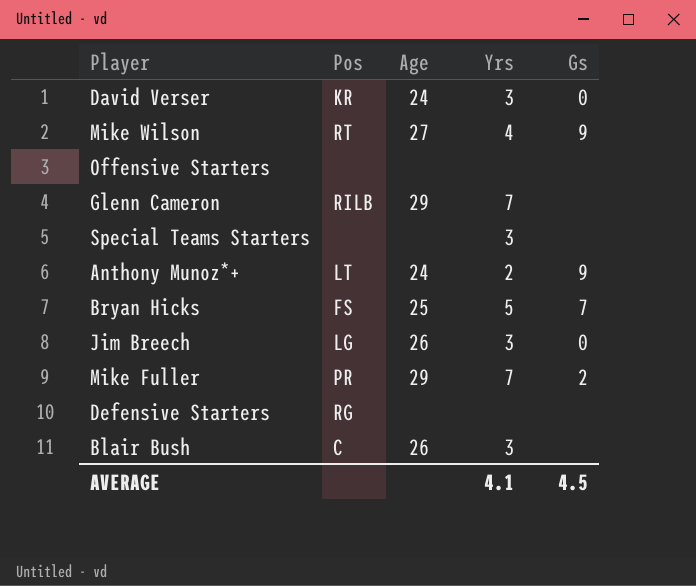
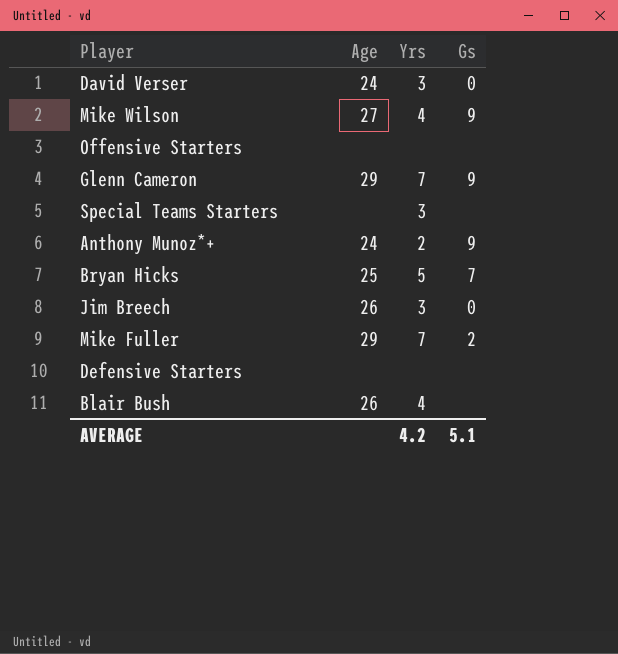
column Pos | position: 2 -> none
Glenn Cameron | Gs: none -> 9
Blair Bush | Yrs: 3 -> 4
AVERAGE | Yrs: 4.1 -> 4.2
AVERAGE | Gs: 4.5 -> 5.1

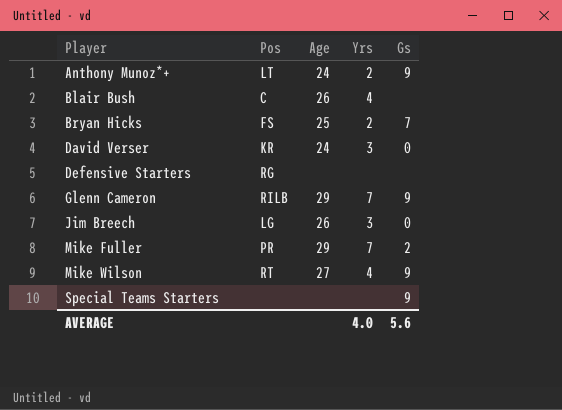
row order: none -> Player ascending
column Pos | position: none -> 2
row Offensive Starters: none | none | none -> none
Bryan Hicks | Yrs: 5 -> 2
Special Teams Starters | Yrs: 3 -> none
Special Teams Starters | Gs: none -> 9
AVERAGE | Yrs: 4.2 -> 4.0
AVERAGE | Gs: 5.1 -> 5.6

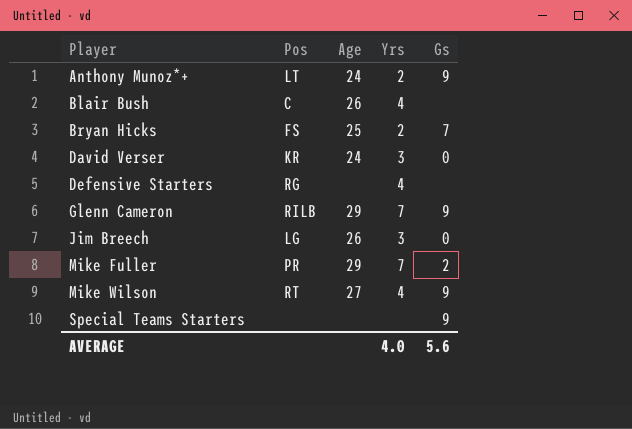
Defensive Starters | Yrs: none -> 4

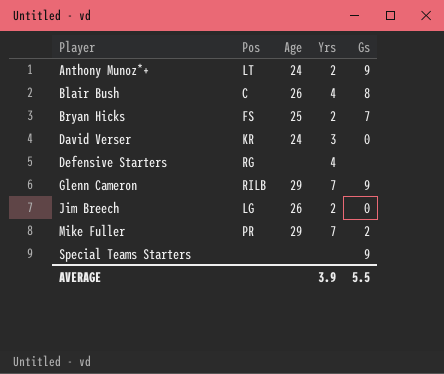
row Mike Wilson: RT | 27 | 4 | 9 -> none
Blair Bush | Gs: none -> 8
Jim Breech | Yrs: 3 -> 2
AVERAGE | Yrs: 4.0 -> 3.9
AVERAGE | Gs: 5.6 -> 5.5

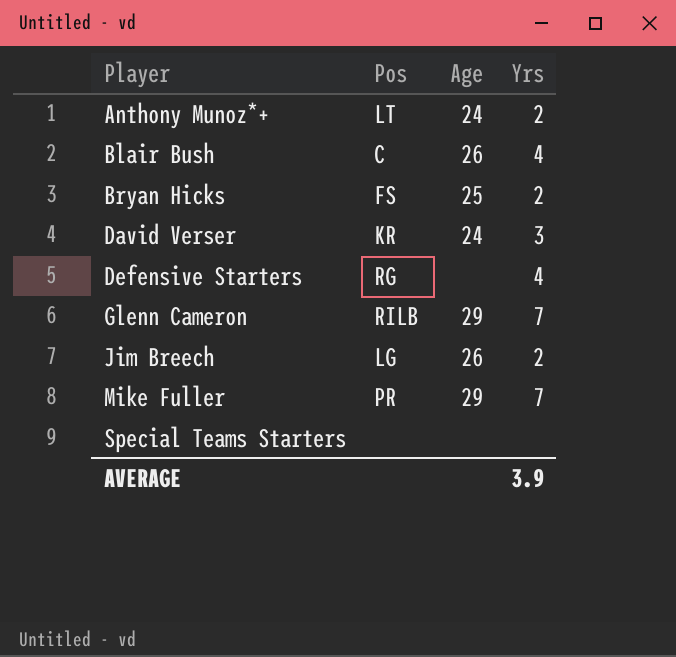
column Gs | position: 5 -> none

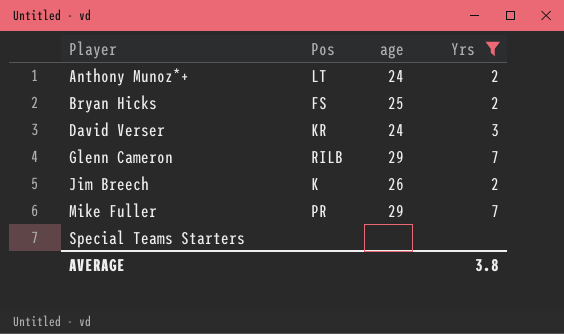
filter: none -> Yrs != 4
column name: Age -> age
Jim Breech | Pos: LG -> K
AVERAGE | Yrs: 3.9 -> 3.8

